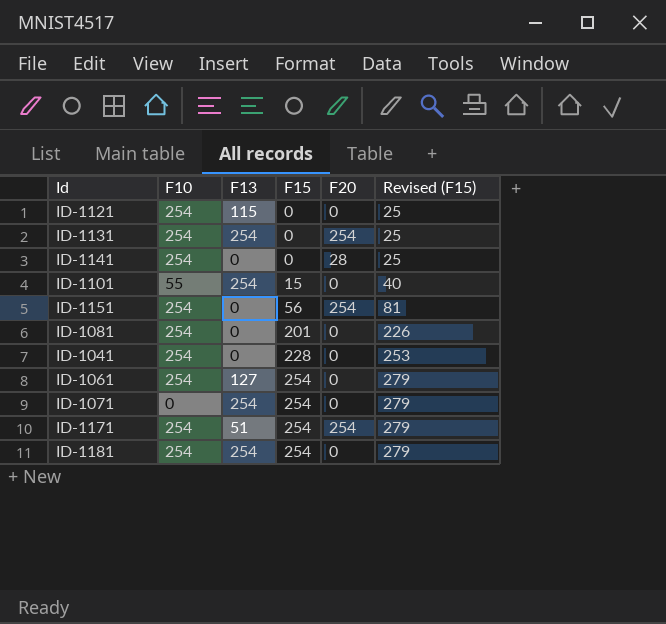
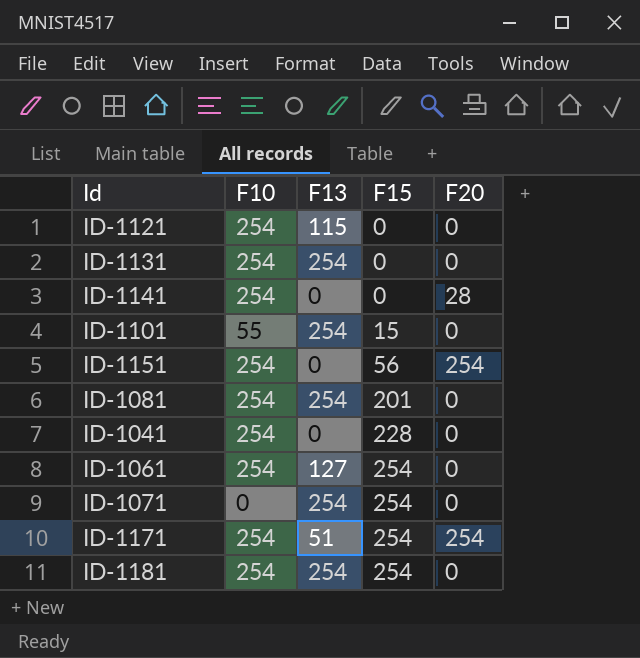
column Revised (F15) | formula: [F15] + 25 -> none
ID-1131 | F20: 254 -> 0
ID-1081 | F13: 0 -> 254

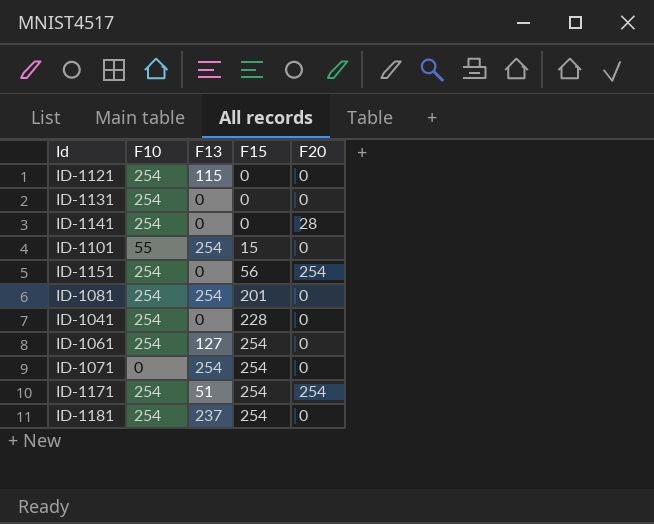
ID-1131 | F13: 254 -> 0
ID-1181 | F13: 254 -> 237

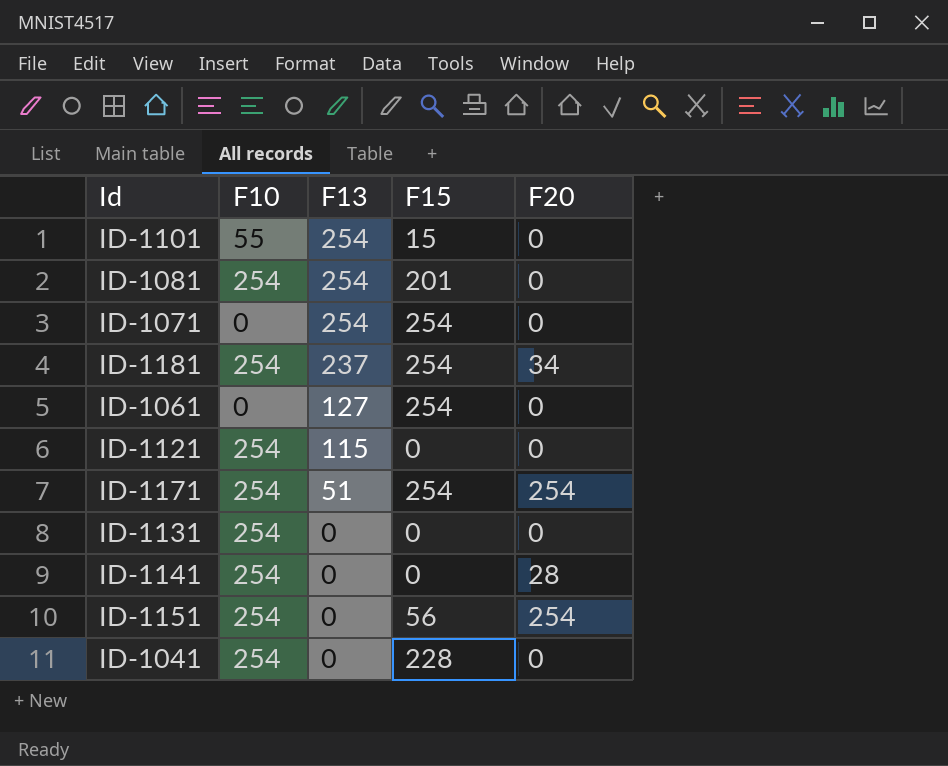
row order: F15 ascending -> F13 descending
ID-1181 | F20: 0 -> 34
ID-1061 | F10: 254 -> 0

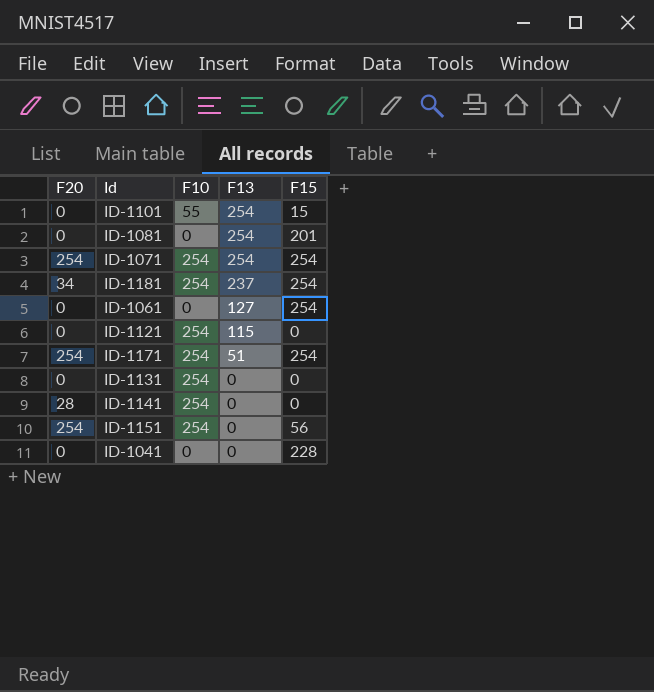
column F20 | position: 5 -> 1
ID-1081 | F10: 254 -> 0
ID-1071 | F20: 0 -> 254
ID-1071 | F10: 0 -> 254
ID-1041 | F10: 254 -> 0

